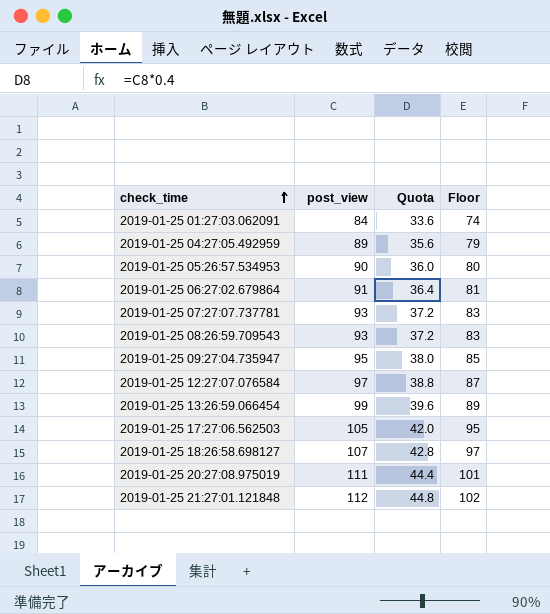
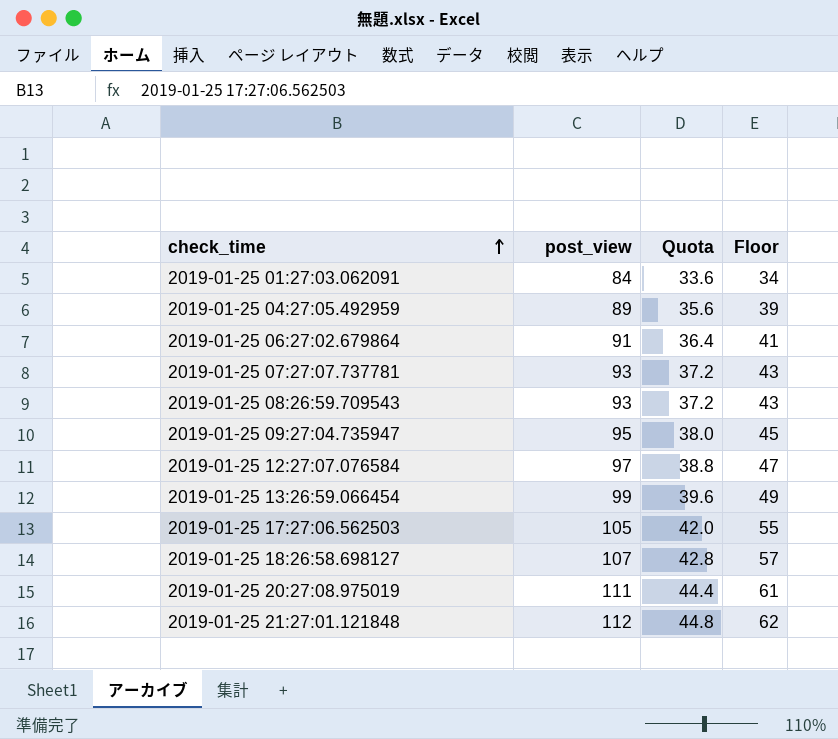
column Floor | formula: [post_view] - 10 -> [post_view] - 50
row 2019-01-25 05:26:57.534953: 90 | 36.0 | 80 -> none

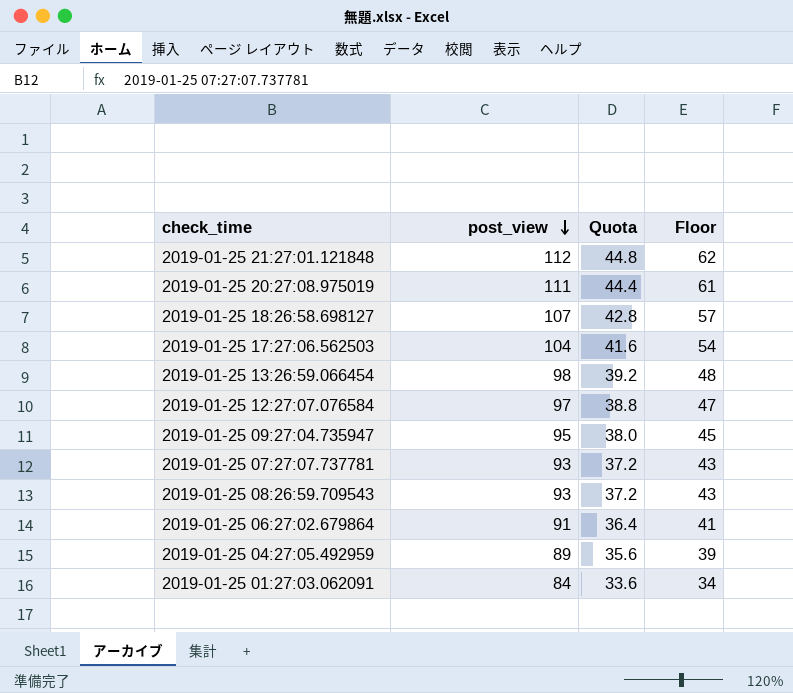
row order: check_time ascending -> post_view descending
2019-01-25 17:27:06.562503 | post_view: 105 -> 104
2019-01-25 17:27:06.562503 | Quota: 42.0 -> 41.6
2019-01-25 17:27:06.562503 | Floor: 55 -> 54
2019-01-25 13:26:59.066454 | post_view: 99 -> 98
2019-01-25 13:26:59.066454 | Quota: 39.6 -> 39.2
2019-01-25 13:26:59.066454 | Floor: 49 -> 48

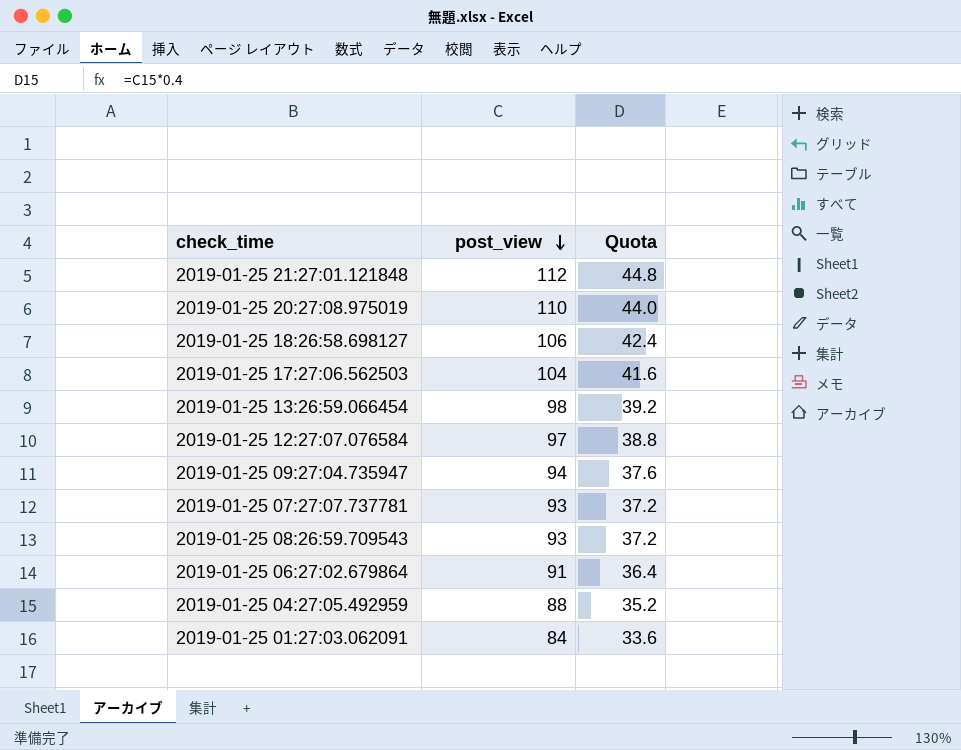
column Floor | formula: [post_view] - 50 -> none
2019-01-25 20:27:08.975019 | post_view: 111 -> 110
2019-01-25 20:27:08.975019 | Quota: 44.4 -> 44.0
2019-01-25 18:26:58.698127 | post_view: 107 -> 106
2019-01-25 18:26:58.698127 | Quota: 42.8 -> 42.4
2019-01-25 09:27:04.735947 | post_view: 95 -> 94
2019-01-25 09:27:04.735947 | Quota: 38.0 -> 37.6
2019-01-25 04:27:05.492959 | post_view: 89 -> 88
2019-01-25 04:27:05.492959 | Quota: 35.6 -> 35.2

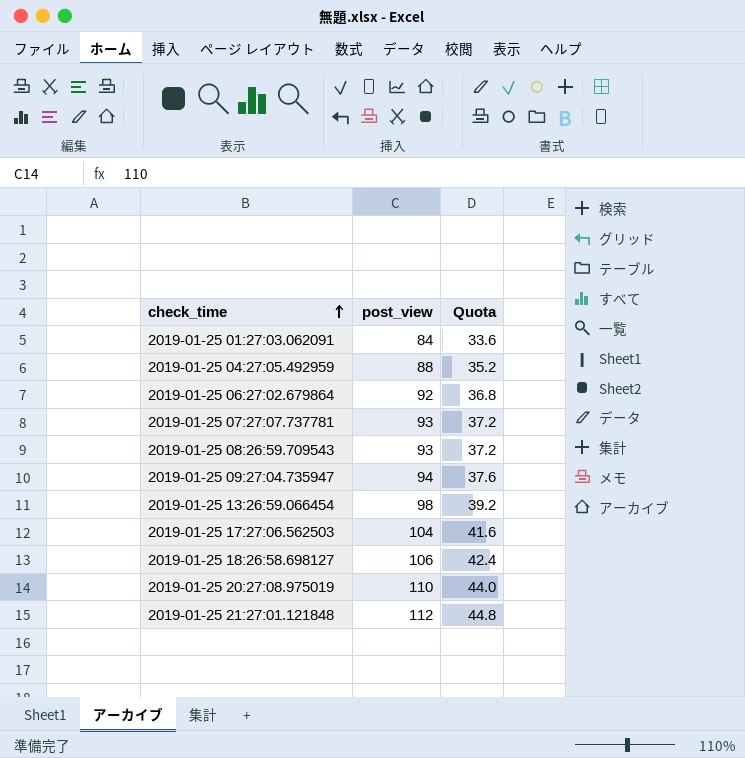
row order: post_view descending -> check_time ascending
row 2019-01-25 12:27:07.076584: 97 | 38.8 -> none
2019-01-25 06:27:02.679864 | post_view: 91 -> 92
2019-01-25 06:27:02.679864 | Quota: 36.4 -> 36.8

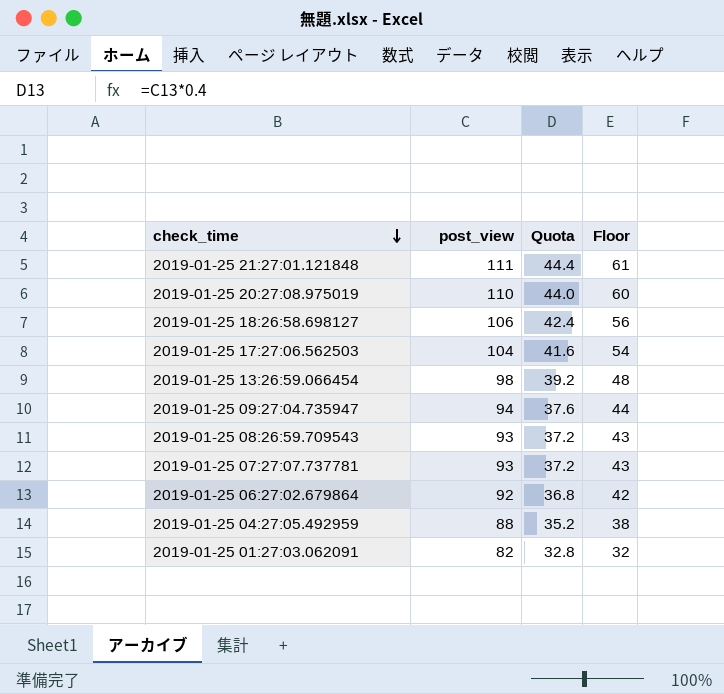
row order: check_time ascending -> check_time descending
column Floor | formula: none -> [post_view] - 50
2019-01-25 21:27:01.121848 | post_view: 112 -> 111
2019-01-25 21:27:01.121848 | Quota: 44.8 -> 44.4
2019-01-25 01:27:03.062091 | post_view: 84 -> 82
2019-01-25 01:27:03.062091 | Quota: 33.6 -> 32.8

